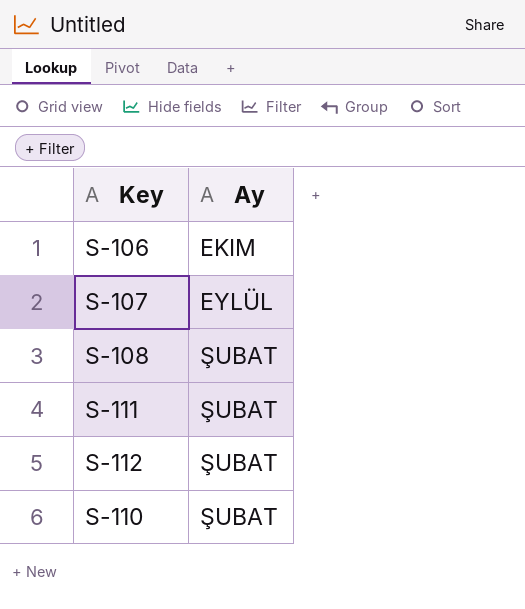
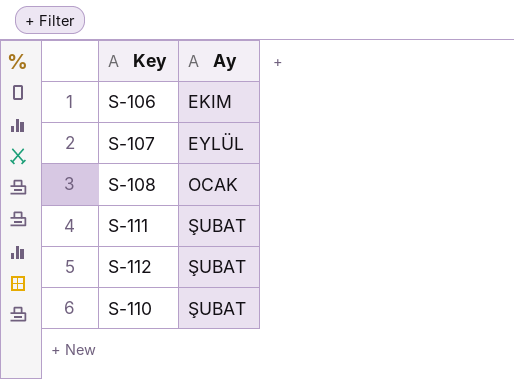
S-108 | Ay: ŞUBAT -> OCAK

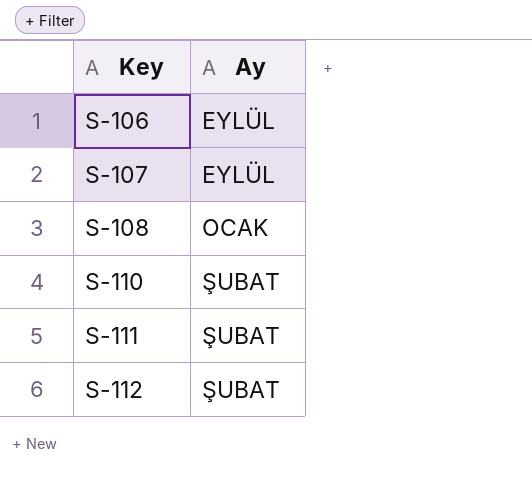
row order: Ay ascending -> Key ascending
S-106 | Ay: EKIM -> EYLÜL

